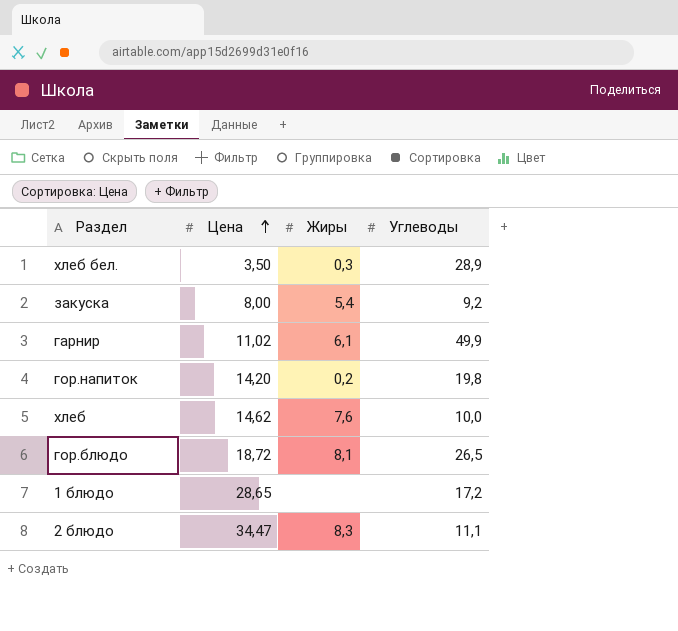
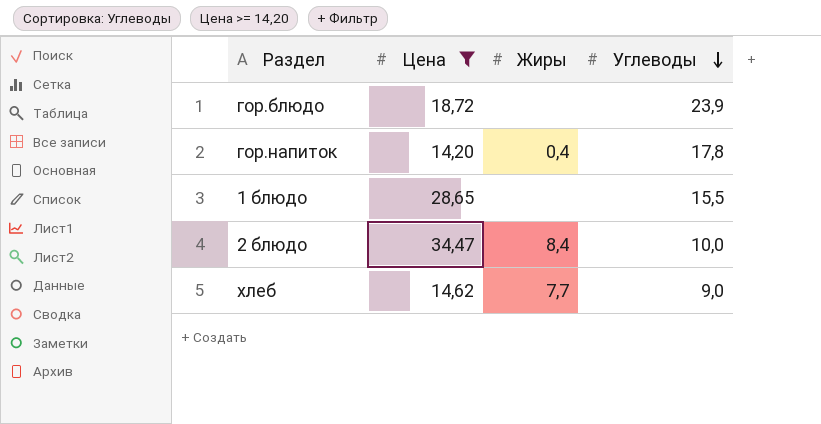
filter: none -> Цена >= 14,20
row order: Цена ascending -> Углеводы descending
гор.блюдо | Жиры: 8,1 -> none
гор.блюдо | Углеводы: 26,5 -> 23,9
гор.напиток | Жиры: 0,2 -> 0,4
гор.напиток | Углеводы: 19,8 -> 17,8
1 блюдо | Углеводы: 17,2 -> 15,5
2 блюдо | Жиры: 8,3 -> 8,4
2 блюдо | Углеводы: 11,1 -> 10,0
хлеб | Жиры: 7,6 -> 7,7
хлеб | Углеводы: 10,0 -> 9,0

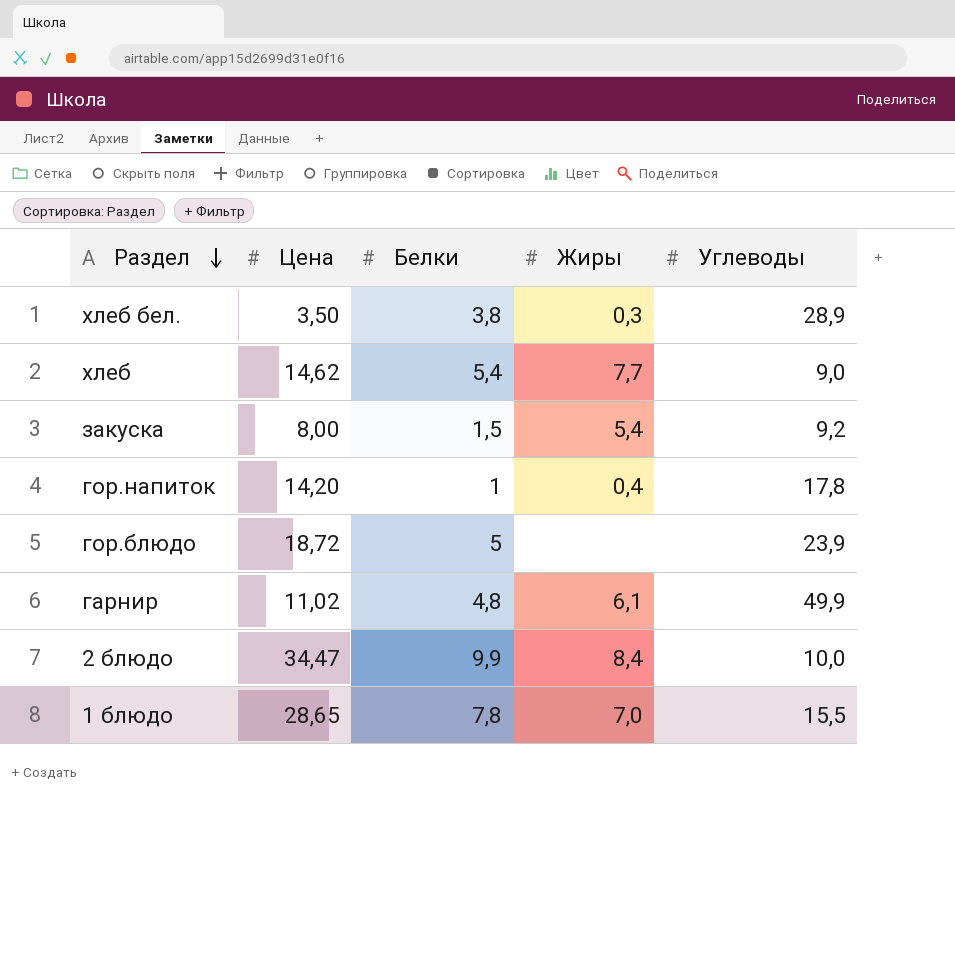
filter: Цена >= 14,20 -> none
row order: Углеводы descending -> Раздел descending
column Белки | position: none -> 3
1 блюдо | Жиры: none -> 7,0

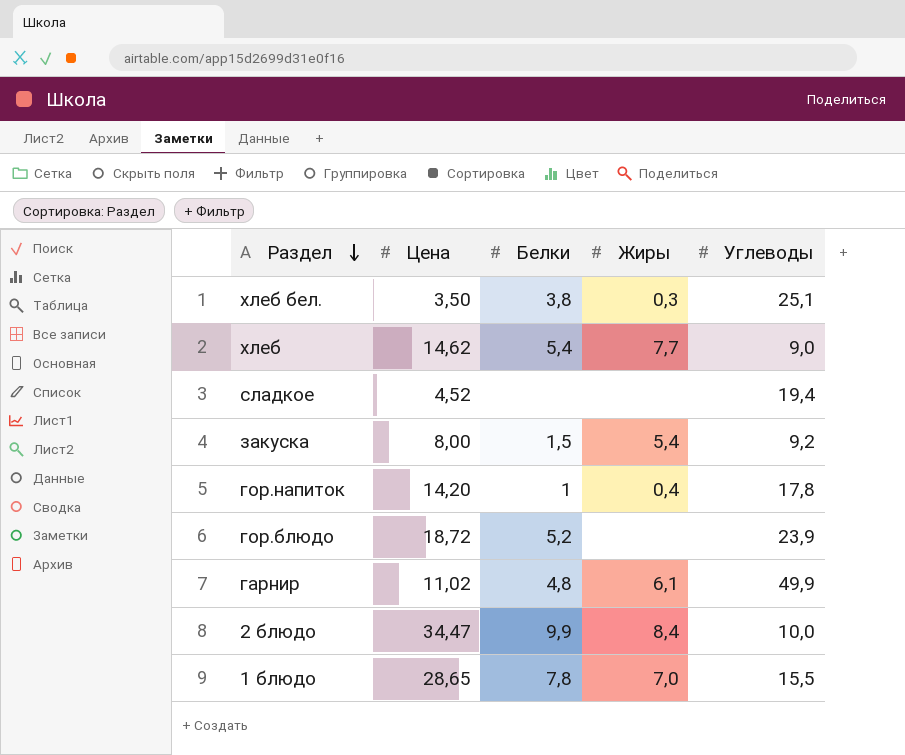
хлеб бел. | Углеводы: 28,9 -> 25,1
row сладкое: none -> 4,52 | none | none | 19,4
гор.блюдо | Белки: 5 -> 5,2

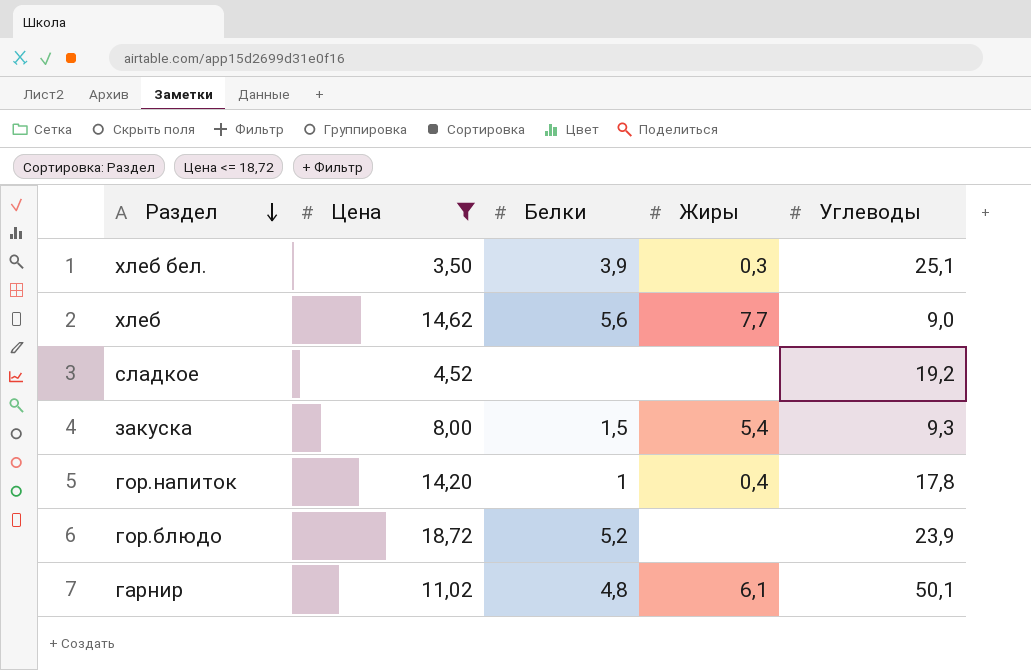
filter: none -> Цена <= 18,72
хлеб бел. | Белки: 3,8 -> 3,9
хлеб | Белки: 5,4 -> 5,6
сладкое | Углеводы: 19,4 -> 19,2
закуска | Углеводы: 9,2 -> 9,3
гарнир | Углеводы: 49,9 -> 50,1

